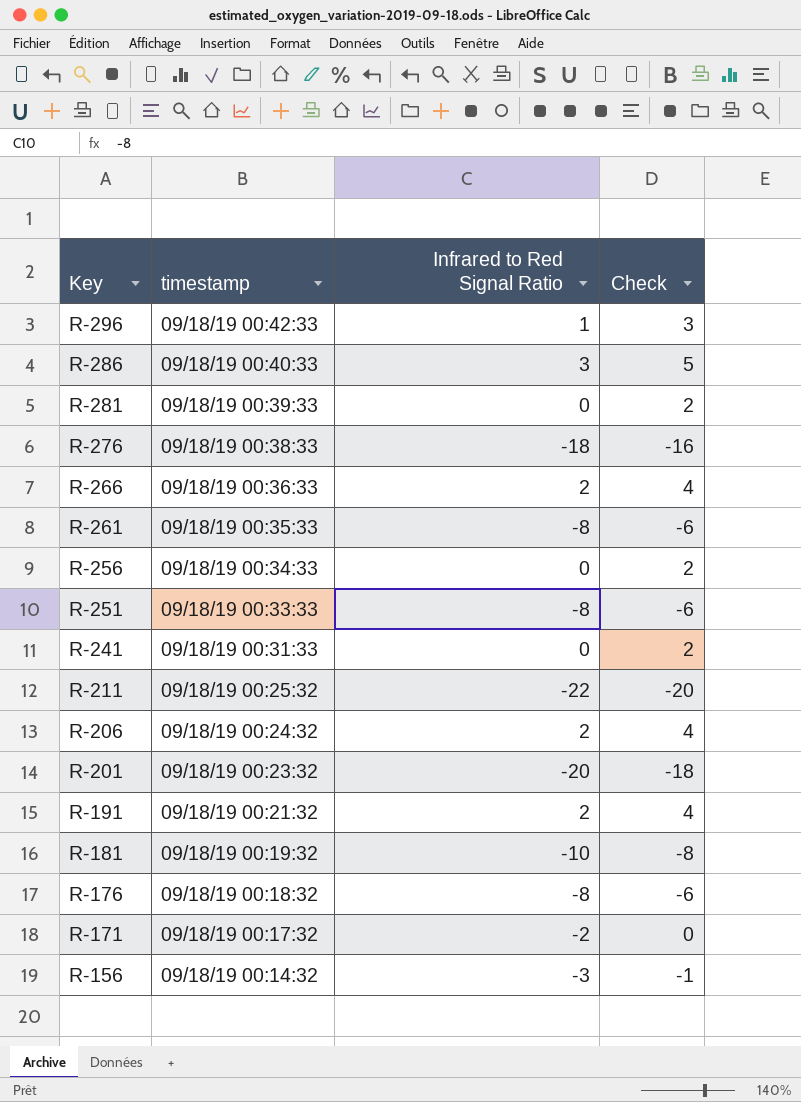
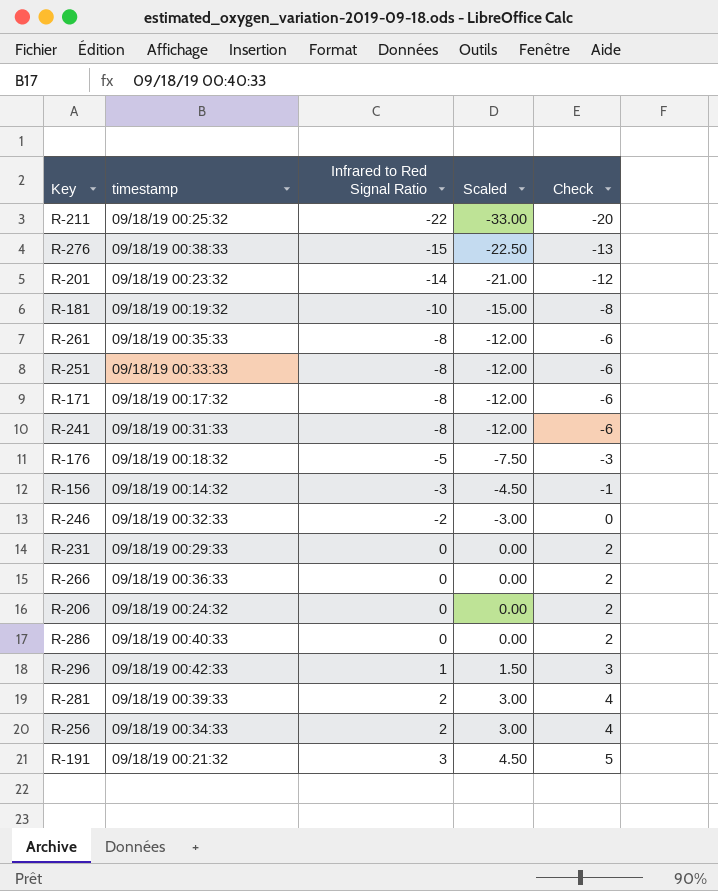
row order: Key descending -> Infrared to Red Signal Ratio ascending
column Scaled | formula: none -> [Infrared to Red Signal Ratio] * 1.5
R-276 | Infrared to Red Signal Ratio: -18 -> -15
R-276 | Check: -16 -> -13
R-201 | Infrared to Red Signal Ratio: -20 -> -14
R-201 | Check: -18 -> -12
R-171 | Infrared to Red Signal Ratio: -2 -> -8
R-171 | Check: 0 -> -6
R-241 | Infrared to Red Signal Ratio: 0 -> -8
R-241 | Check: 2 -> -6
R-176 | Infrared to Red Signal Ratio: -8 -> -5
R-176 | Check: -6 -> -3
row R-246: none -> 09/18/19 00:32:33 | -2 | -3.00 | 0
row R-231: none -> 09/18/19 00:29:33 | 0 | 0.00 | 2
R-266 | Infrared to Red Signal Ratio: 2 -> 0
R-266 | Check: 4 -> 2
R-206 | Infrared to Red Signal Ratio: 2 -> 0
R-206 | Check: 4 -> 2
R-286 | Infrared to Red Signal Ratio: 3 -> 0
R-286 | Check: 5 -> 2
R-281 | Infrared to Red Signal Ratio: 0 -> 2
R-281 | Check: 2 -> 4
R-256 | Infrared to Red Signal Ratio: 0 -> 2
R-256 | Check: 2 -> 4
R-191 | Infrared to Red Signal Ratio: 2 -> 3
R-191 | Check: 4 -> 5

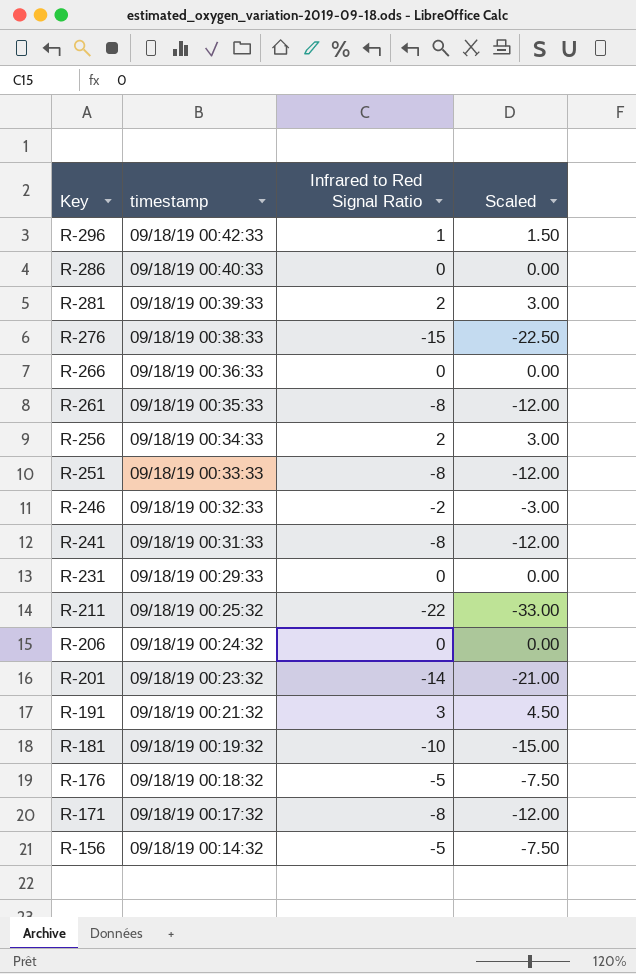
row order: Infrared to Red Signal Ratio ascending -> Key descending
column Check | formula: [Infrared to Red Signal Ratio] + 2 -> none
R-156 | Infrared to Red Signal Ratio: -3 -> -5
R-156 | Scaled: -4.50 -> -7.50

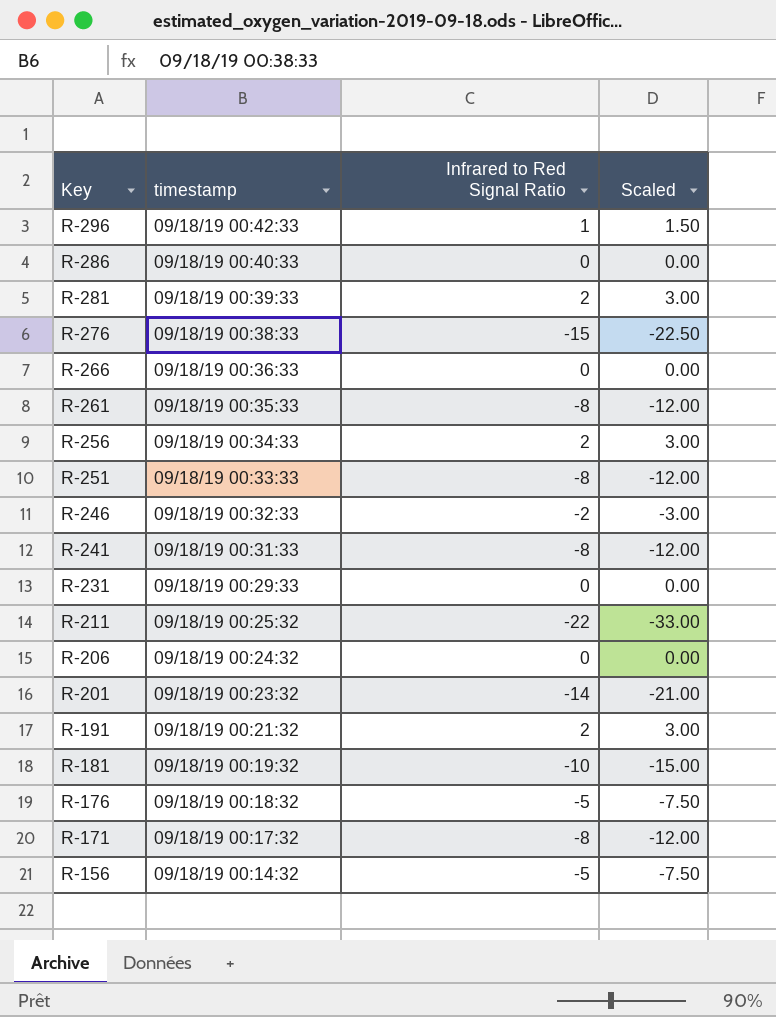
R-191 | Infrared to Red Signal Ratio: 3 -> 2
R-191 | Scaled: 4.50 -> 3.00

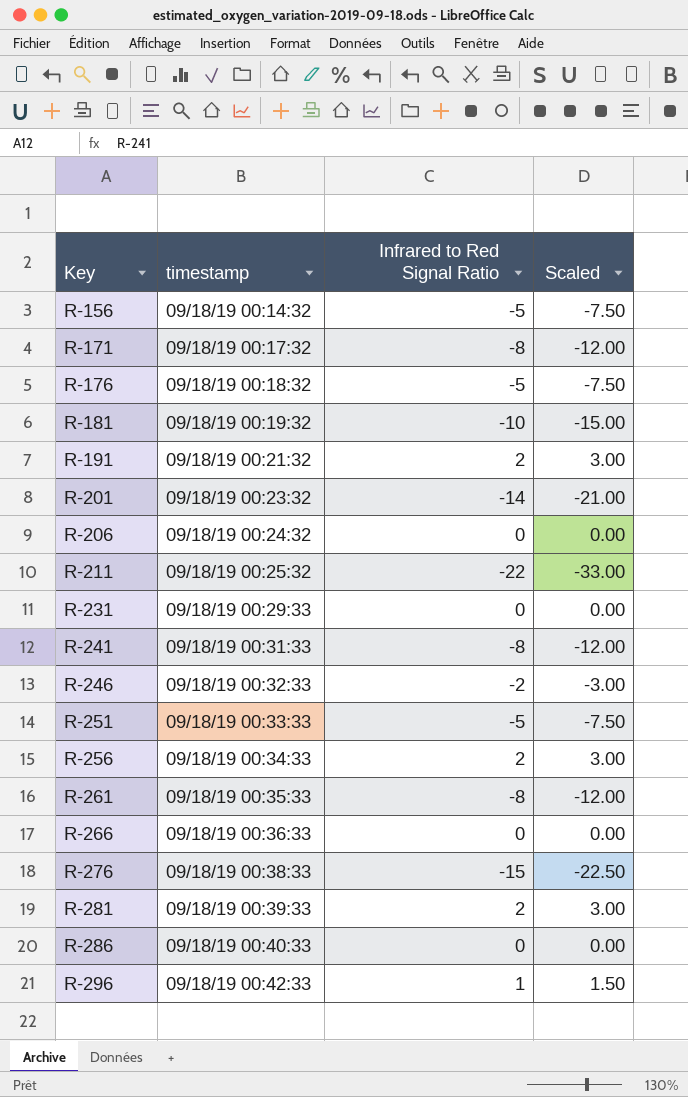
row order: Key descending -> Key ascending
R-251 | Infrared to Red Signal Ratio: -8 -> -5
R-251 | Scaled: -12.00 -> -7.50

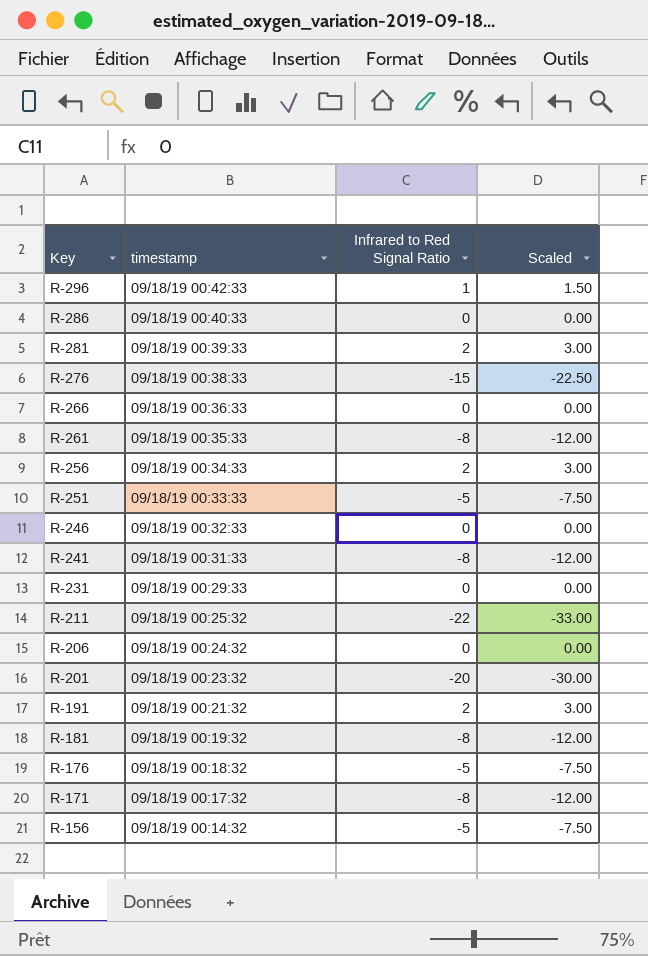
row order: Key ascending -> Key descending
R-246 | Infrared to Red Signal Ratio: -2 -> 0
R-246 | Scaled: -3.00 -> 0.00
R-201 | Infrared to Red Signal Ratio: -14 -> -20
R-201 | Scaled: -21.00 -> -30.00
R-181 | Infrared to Red Signal Ratio: -10 -> -8
R-181 | Scaled: -15.00 -> -12.00

